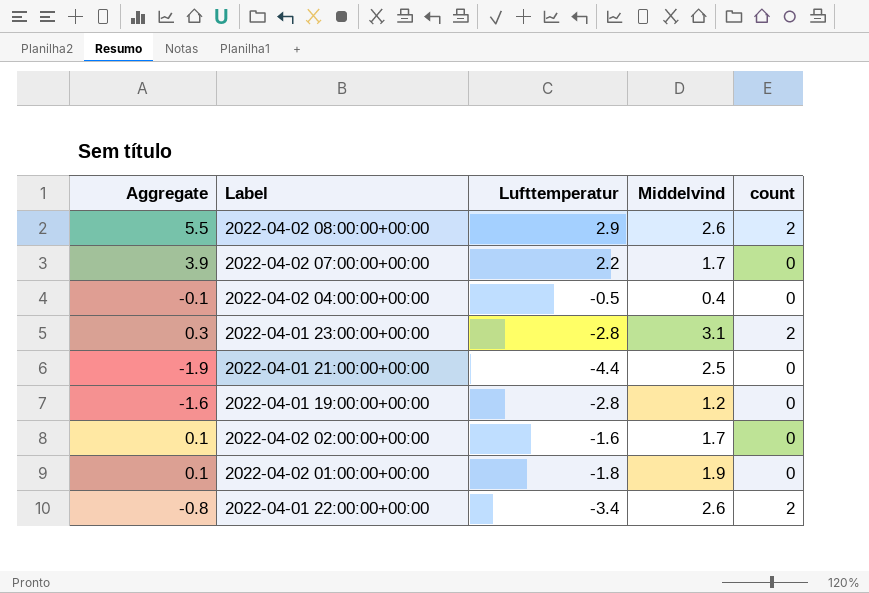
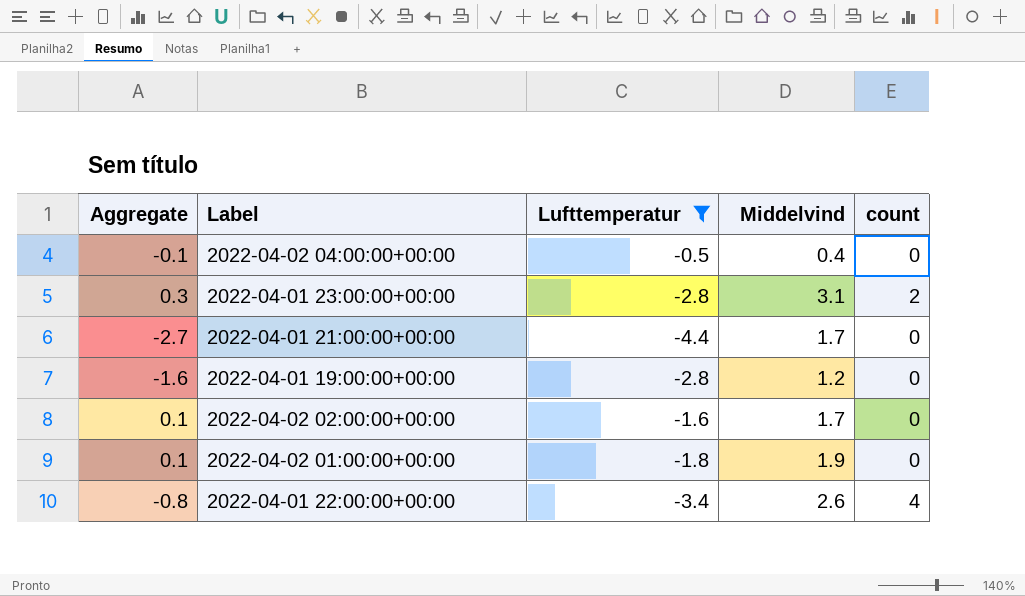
filter: none -> Lufttemperatur <= -0.5
2022-04-01 21:00:00+00:00 | Aggregate: -1.9 -> -2.7
2022-04-01 21:00:00+00:00 | Middelvind: 2.5 -> 1.7
2022-04-01 22:00:00+00:00 | count: 2 -> 4

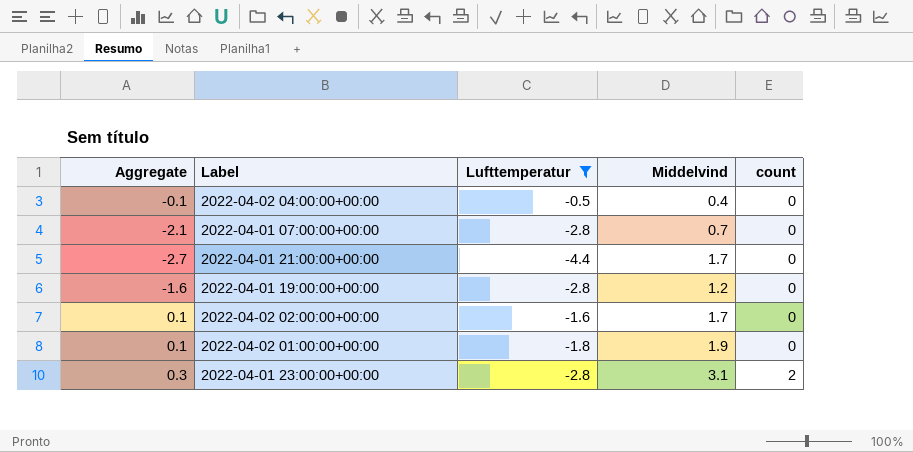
row order: none -> count ascending
row 2022-04-01 22:00:00+00:00: -0.8 | -3.4 | 2.6 | 4 -> none
row 2022-04-01 07:00:00+00:00: none -> -2.1 | -2.8 | 0.7 | 0

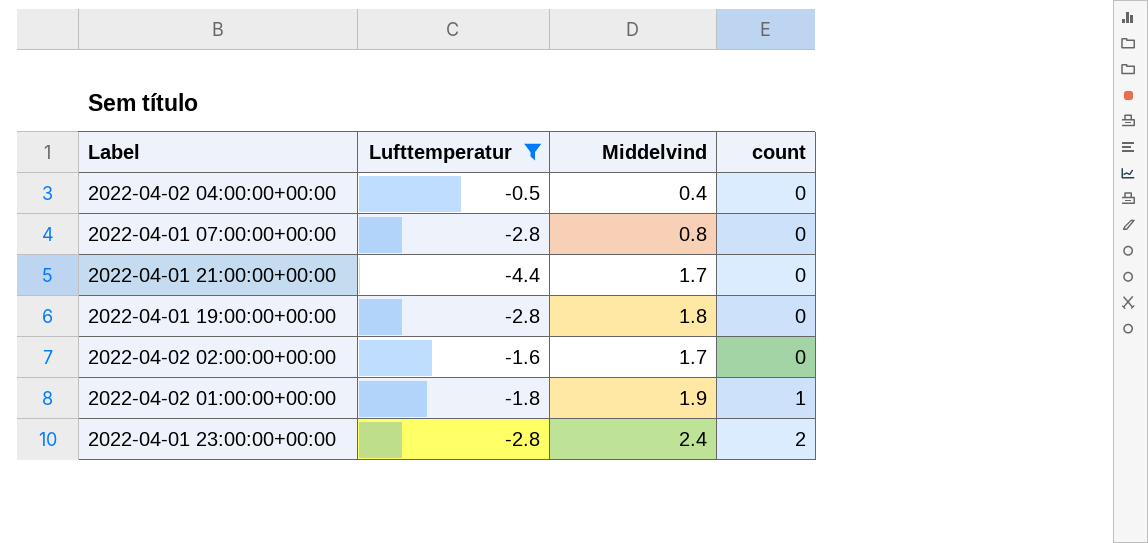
column Aggregate | formula: [Lufttemperatur] + [Middelvind] -> none
2022-04-01 07:00:00+00:00 | Middelvind: 0.7 -> 0.8
2022-04-01 19:00:00+00:00 | Middelvind: 1.2 -> 1.8
2022-04-02 01:00:00+00:00 | count: 0 -> 1
2022-04-01 23:00:00+00:00 | Middelvind: 3.1 -> 2.4

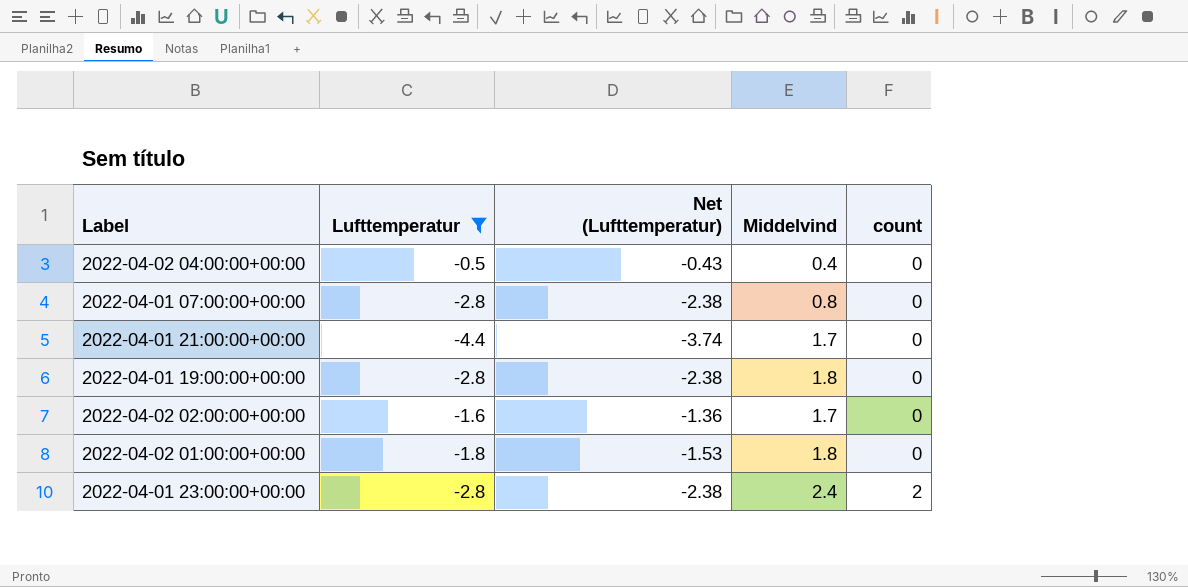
column Net (Lufttemperatur) | formula: none -> [Lufttemperatur] * 0.85
2022-04-02 01:00:00+00:00 | Middelvind: 1.9 -> 1.8
2022-04-02 01:00:00+00:00 | count: 1 -> 0

